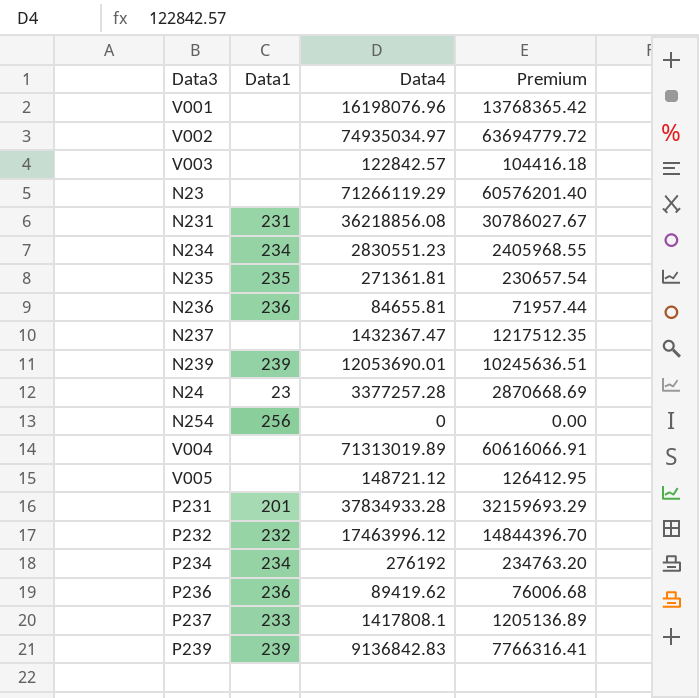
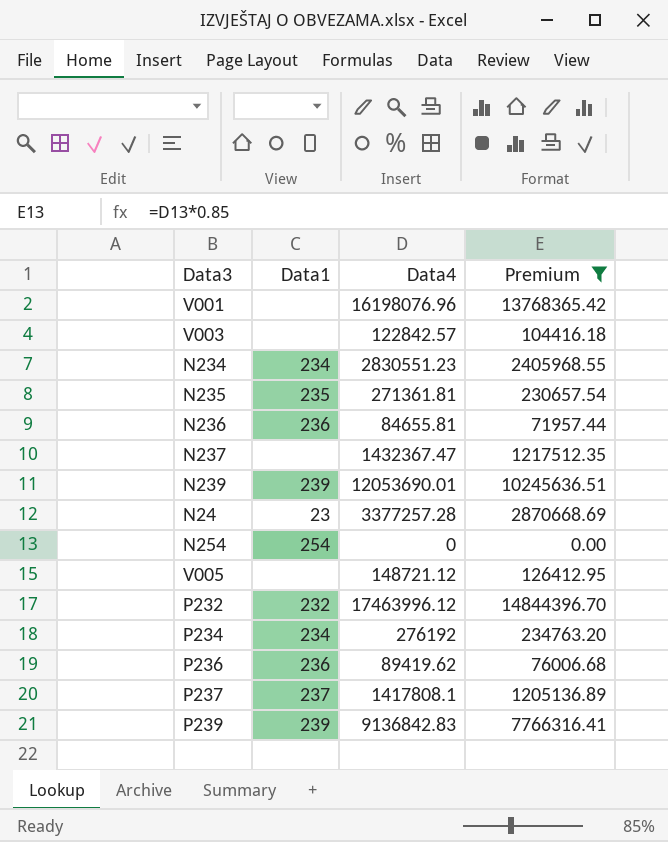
filter: none -> Premium <= 14844396.70
N254 | Data1: 256 -> 254
P237 | Data1: 233 -> 237

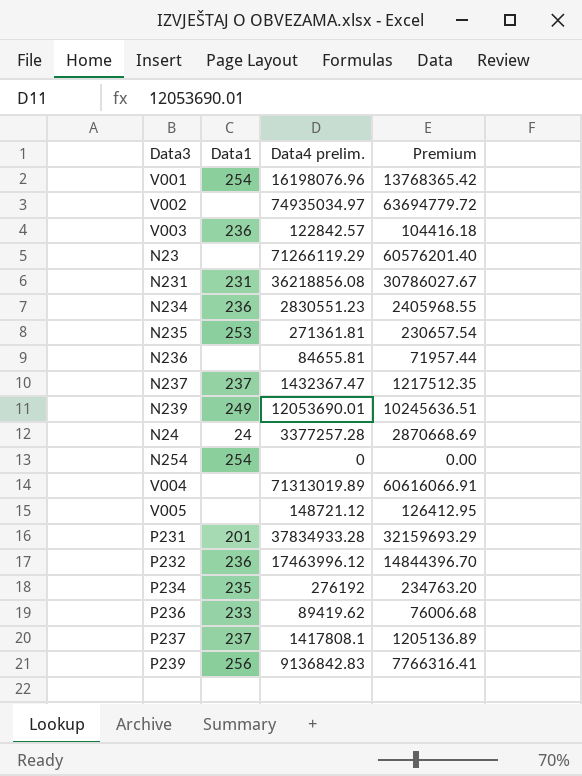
filter: Premium <= 14844396.70 -> none
column name: Data4 -> Data4 prelim.
V001 | Data1: none -> 254
V003 | Data1: none -> 236
N234 | Data1: 234 -> 236
N235 | Data1: 235 -> 253
N236 | Data1: 236 -> none
N237 | Data1: none -> 237
N239 | Data1: 239 -> 249
N24 | Data1: 23 -> 24
P232 | Data1: 232 -> 236
P234 | Data1: 234 -> 235
P236 | Data1: 236 -> 233
P239 | Data1: 239 -> 256

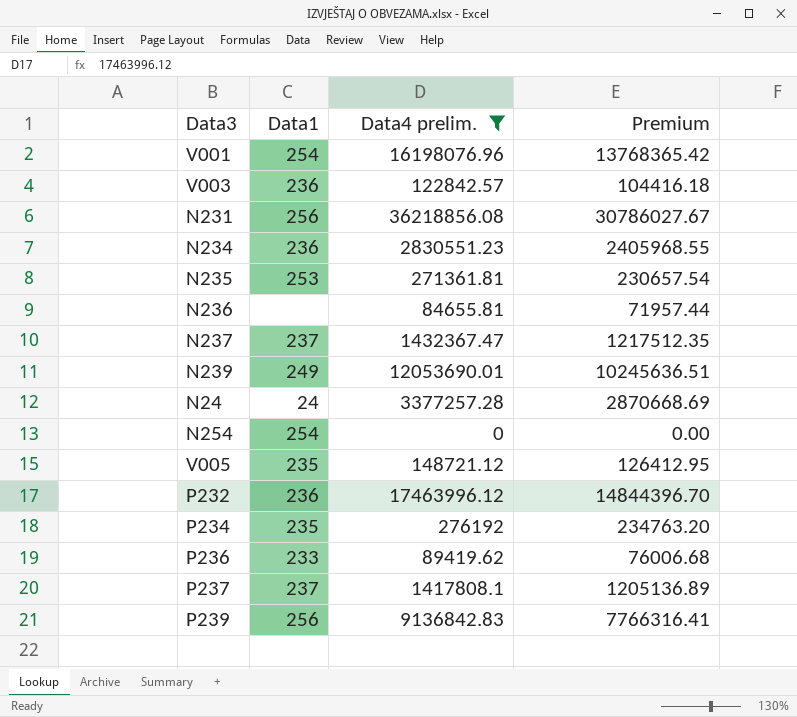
filter: none -> Data4 prelim. <= 36218856.08
N231 | Data1: 231 -> 256
V005 | Data1: none -> 235

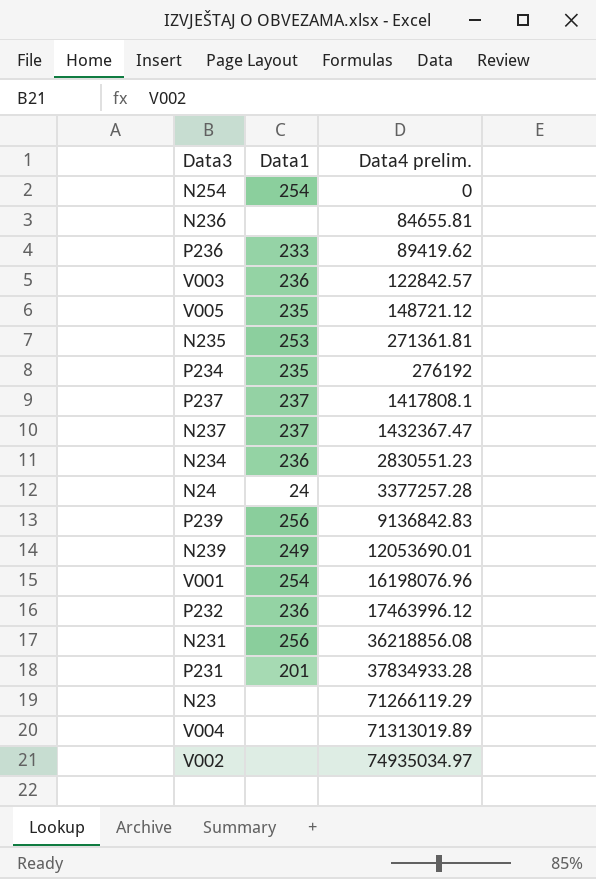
filter: Data4 prelim. <= 36218856.08 -> none
row order: none -> Data4 prelim. ascending
column Premium | formula: [Data4 prelim.] * 0.85 -> none

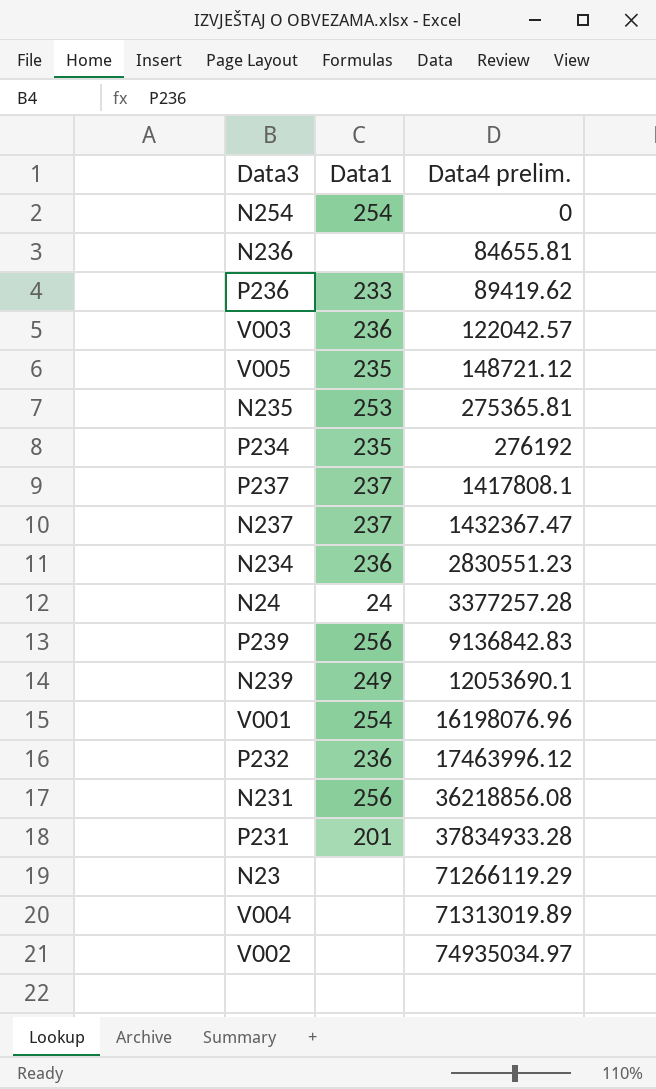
V003 | Data4 prelim.: 122842.57 -> 122042.57
N235 | Data4 prelim.: 271361.81 -> 275365.81
N239 | Data4 prelim.: 12053690.01 -> 12053690.1

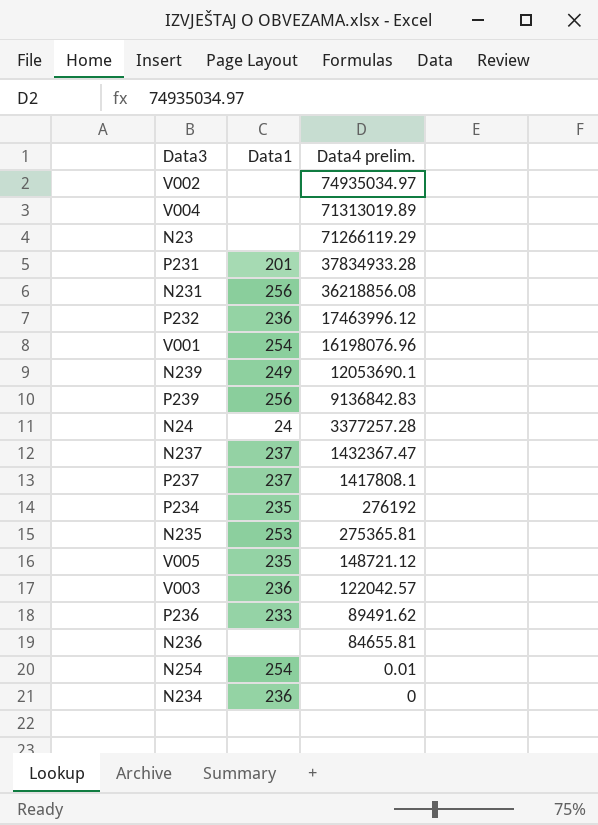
row order: Data4 prelim. ascending -> Data4 prelim. descending
P236 | Data4 prelim.: 89419.62 -> 89491.62
N254 | Data4 prelim.: 0 -> 0.01
N234 | Data4 prelim.: 2830551.23 -> 0

